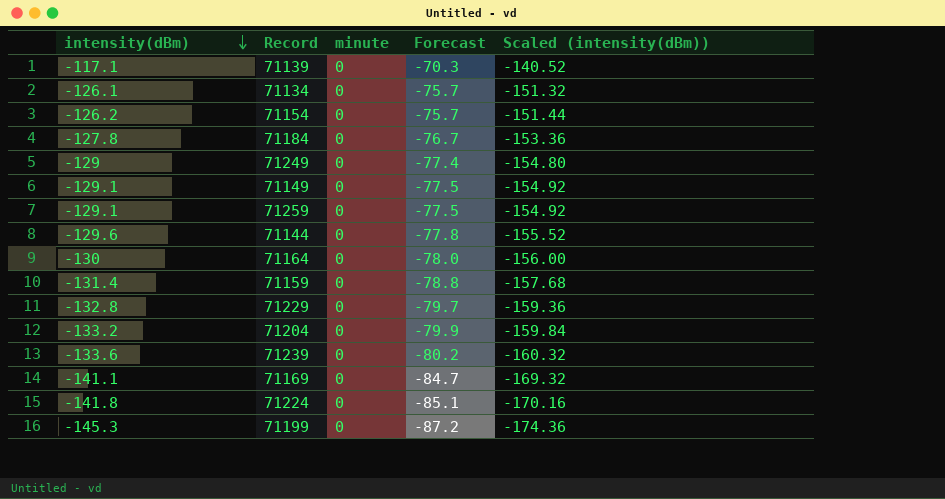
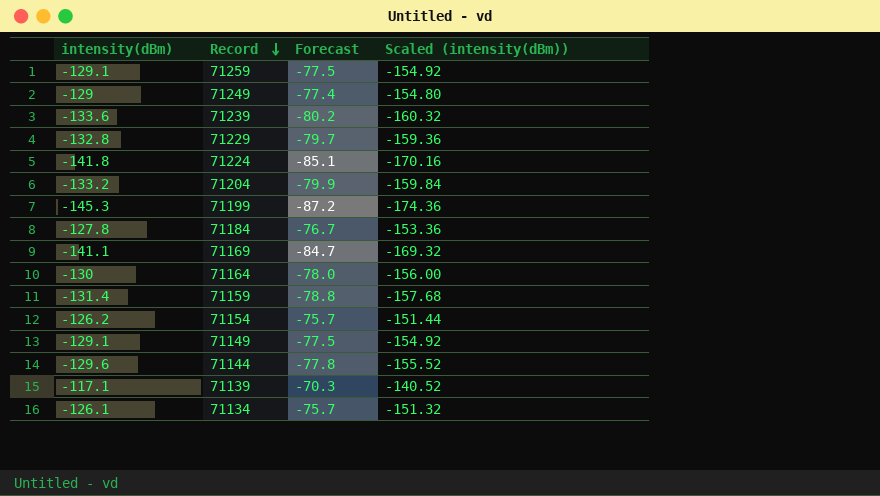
row order: intensity(dBm) descending -> Record descending
column minute | position: 3 -> none

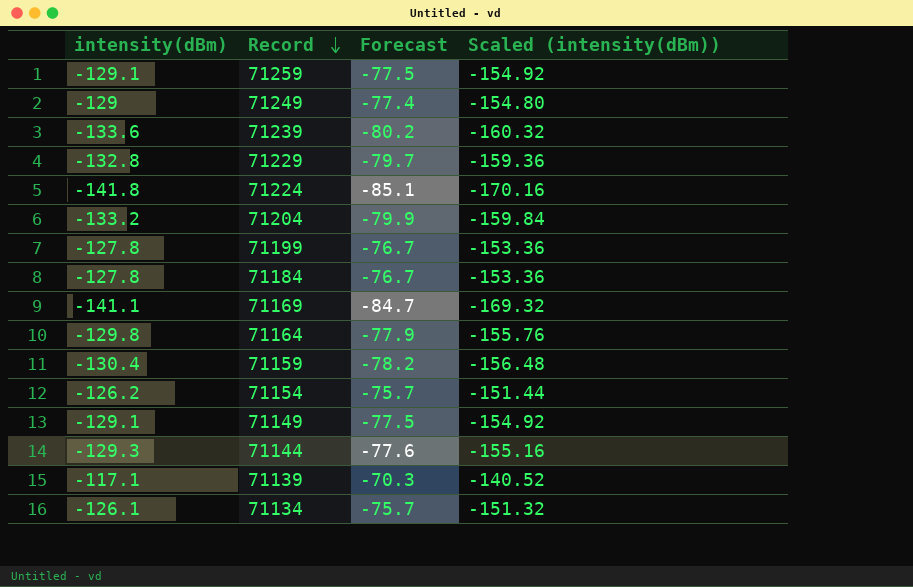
71199 | intensity(dBm): -145.3 -> -127.8
71199 | Forecast: -87.2 -> -76.7
71199 | Scaled (intensity(dBm)): -174.36 -> -153.36
71164 | intensity(dBm): -130 -> -129.8
71164 | Forecast: -78.0 -> -77.9
71164 | Scaled (intensity(dBm)): -156.00 -> -155.76
71159 | intensity(dBm): -131.4 -> -130.4
71159 | Forecast: -78.8 -> -78.2
71159 | Scaled (intensity(dBm)): -157.68 -> -156.48
71144 | intensity(dBm): -129.6 -> -129.3
71144 | Forecast: -77.8 -> -77.6
71144 | Scaled (intensity(dBm)): -155.52 -> -155.16

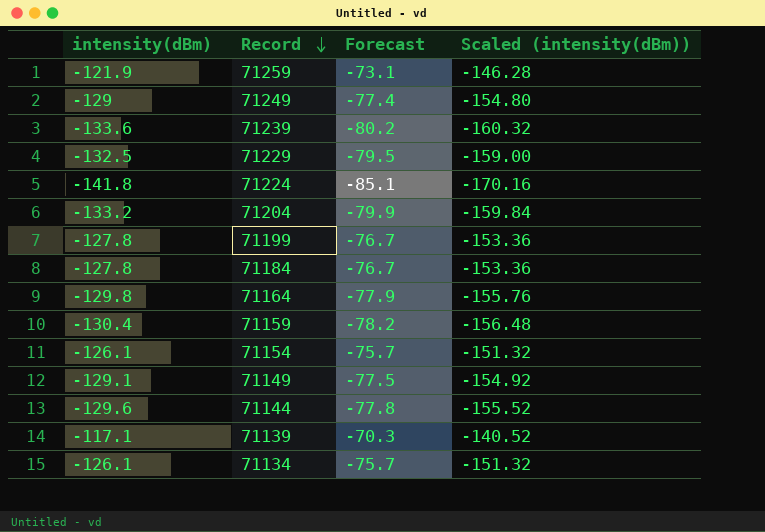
row 71169: -141.1 | -84.7 | -169.32 -> none
71259 | intensity(dBm): -129.1 -> -121.9
71259 | Forecast: -77.5 -> -73.1
71259 | Scaled (intensity(dBm)): -154.92 -> -146.28
71229 | intensity(dBm): -132.8 -> -132.5
71229 | Forecast: -79.7 -> -79.5
71229 | Scaled (intensity(dBm)): -159.36 -> -159.00
71154 | intensity(dBm): -126.2 -> -126.1
71154 | Scaled (intensity(dBm)): -151.44 -> -151.32
71144 | intensity(dBm): -129.3 -> -129.6
71144 | Forecast: -77.6 -> -77.8
71144 | Scaled (intensity(dBm)): -155.16 -> -155.52

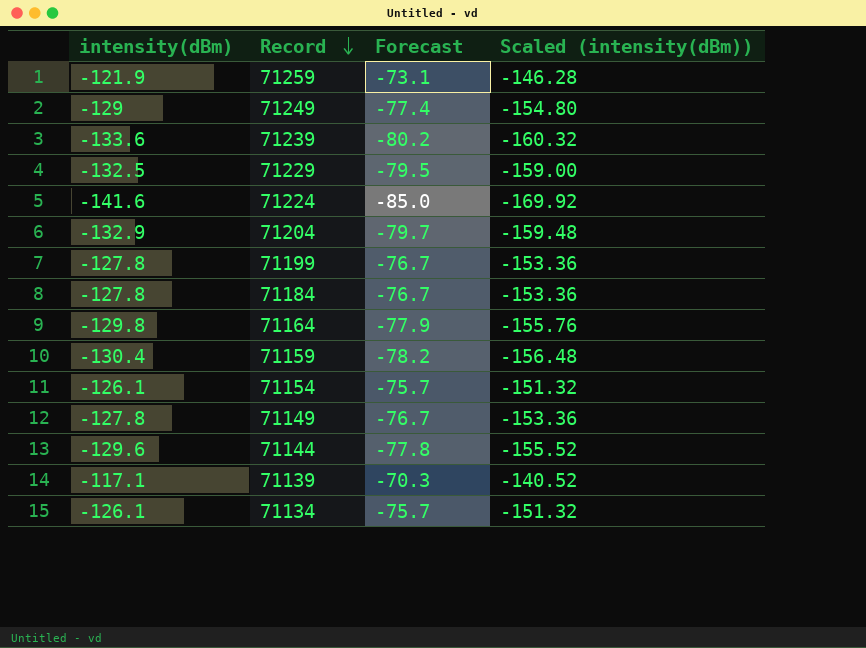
71224 | intensity(dBm): -141.8 -> -141.6
71224 | Forecast: -85.1 -> -85.0
71224 | Scaled (intensity(dBm)): -170.16 -> -169.92
71204 | intensity(dBm): -133.2 -> -132.9
71204 | Forecast: -79.9 -> -79.7
71204 | Scaled (intensity(dBm)): -159.84 -> -159.48
71149 | intensity(dBm): -129.1 -> -127.8
71149 | Forecast: -77.5 -> -76.7
71149 | Scaled (intensity(dBm)): -154.92 -> -153.36

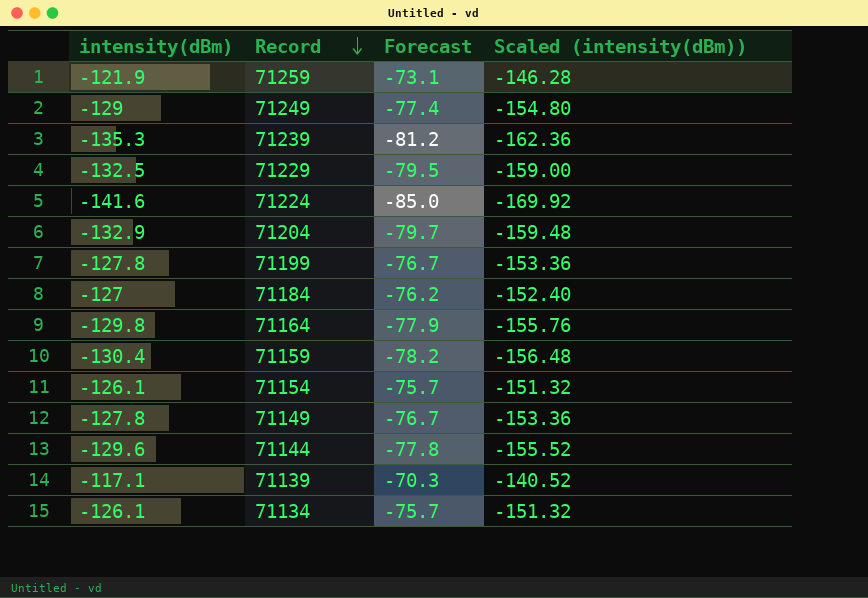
71239 | intensity(dBm): -133.6 -> -135.3
71239 | Forecast: -80.2 -> -81.2
71239 | Scaled (intensity(dBm)): -160.32 -> -162.36
71184 | intensity(dBm): -127.8 -> -127
71184 | Forecast: -76.7 -> -76.2
71184 | Scaled (intensity(dBm)): -153.36 -> -152.40

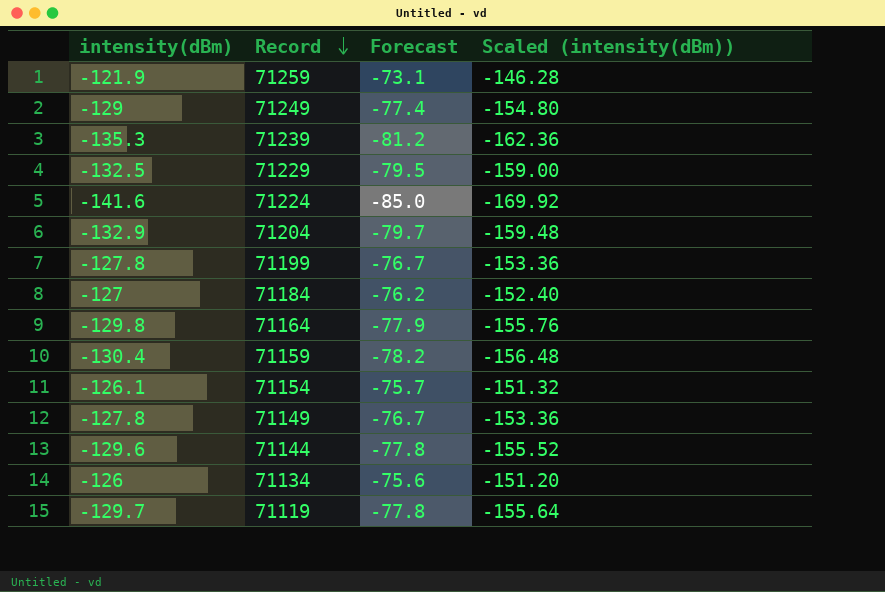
row 71139: -117.1 | -70.3 | -140.52 -> none
71134 | intensity(dBm): -126.1 -> -126
71134 | Forecast: -75.7 -> -75.6
71134 | Scaled (intensity(dBm)): -151.32 -> -151.20
row 71119: none -> -129.7 | -77.8 | -155.64

